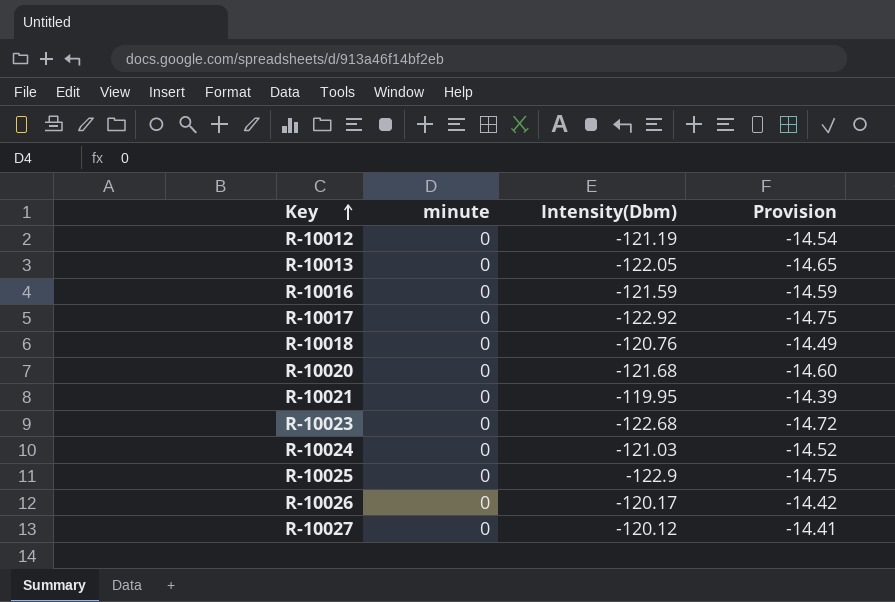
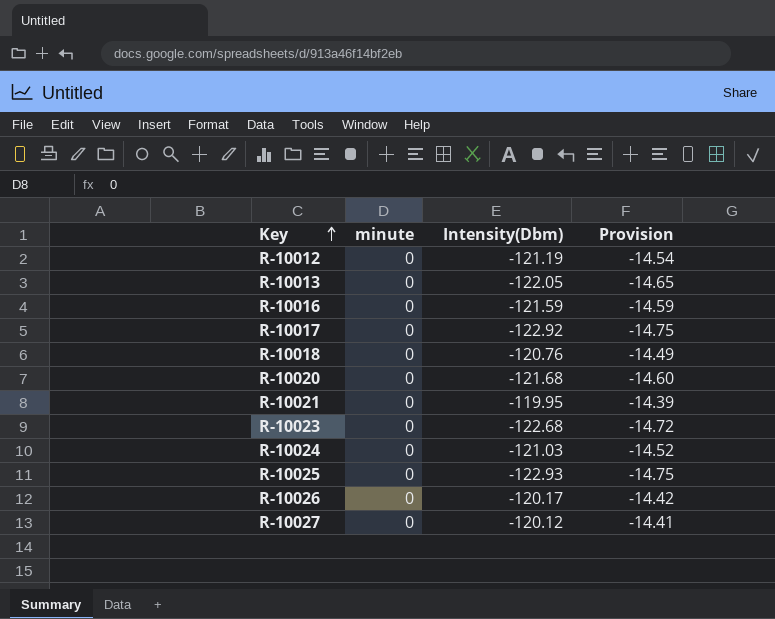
R-10025 | Intensity(Dbm): -122.9 -> -122.93

